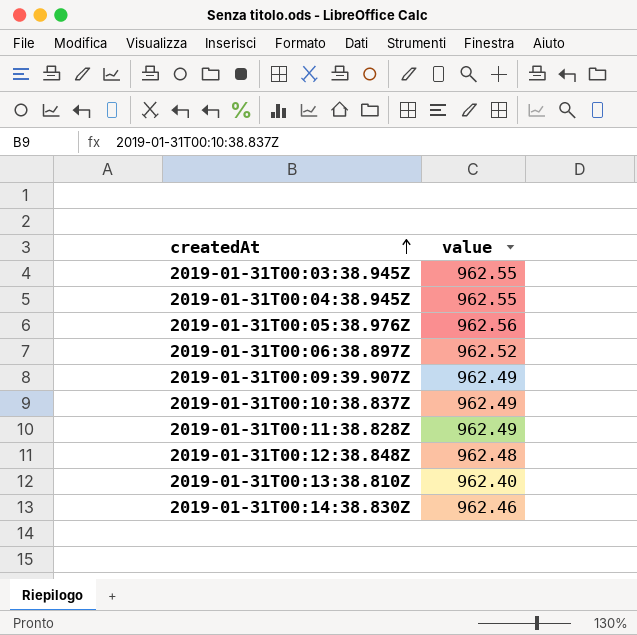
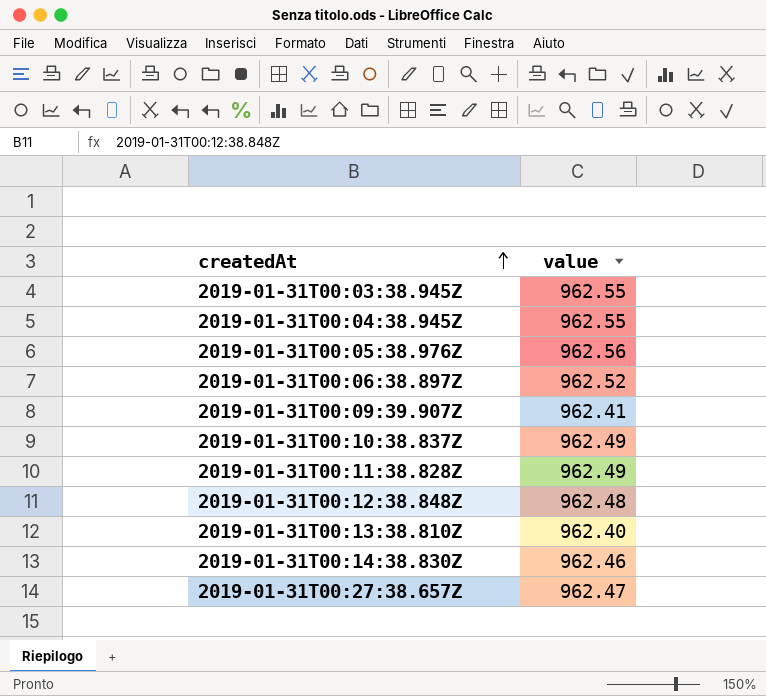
2019-01-31T00:09:39.907Z | value: 962.49 -> 962.41
row 2019-01-31T00:27:38.657Z: none -> 962.47

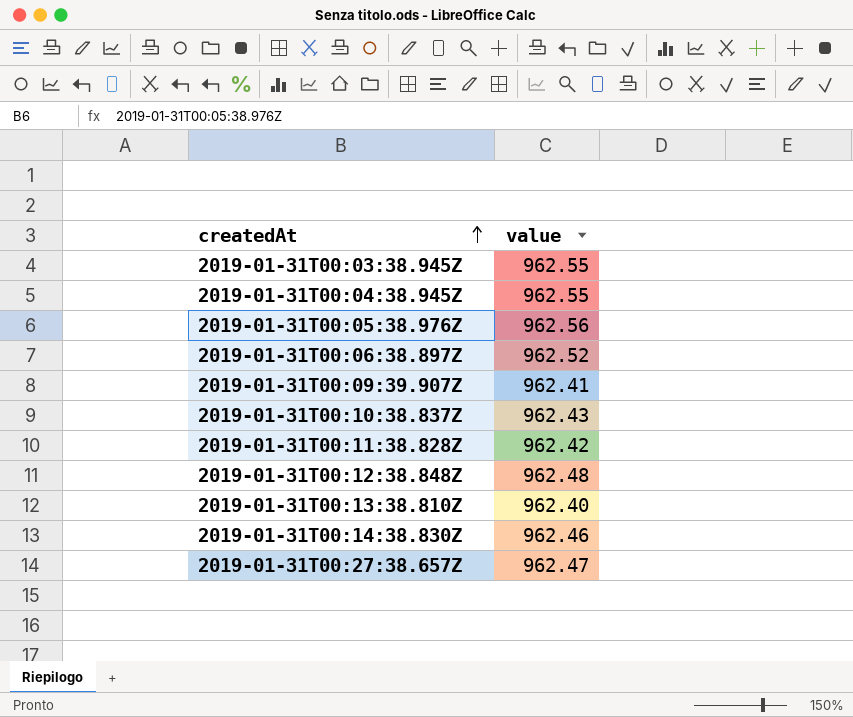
2019-01-31T00:10:38.837Z | value: 962.49 -> 962.43
2019-01-31T00:11:38.828Z | value: 962.49 -> 962.42

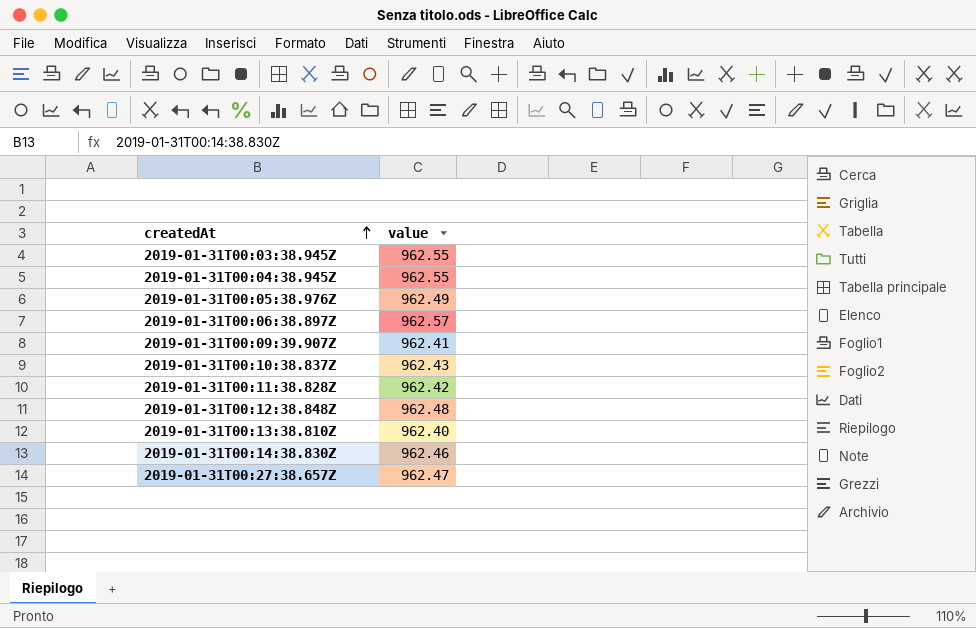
2019-01-31T00:05:38.976Z | value: 962.56 -> 962.49
2019-01-31T00:06:38.897Z | value: 962.52 -> 962.57

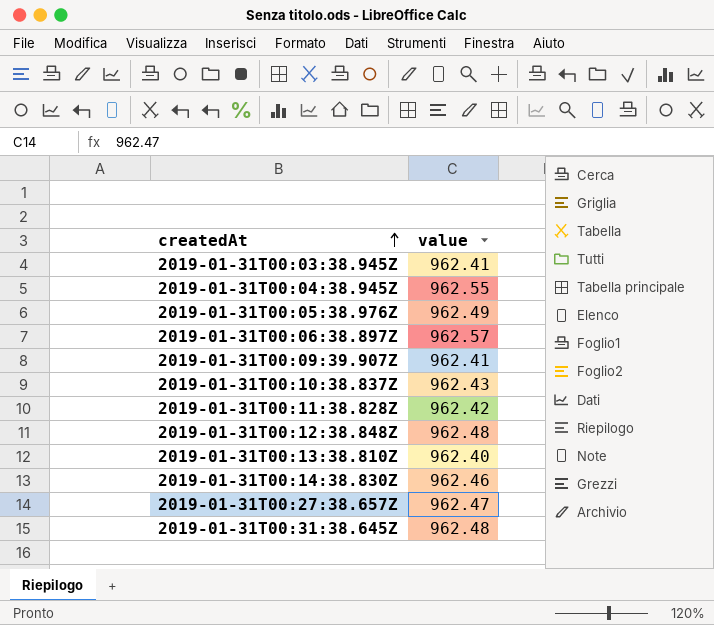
2019-01-31T00:03:38.945Z | value: 962.55 -> 962.41
row 2019-01-31T00:31:38.645Z: none -> 962.48

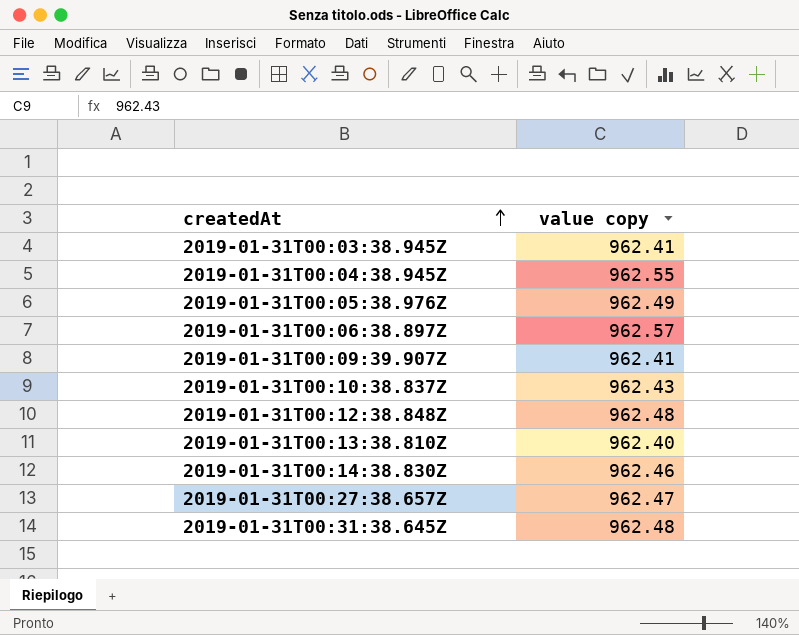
column name: value -> value copy
row 2019-01-31T00:11:38.828Z: 962.42 -> none

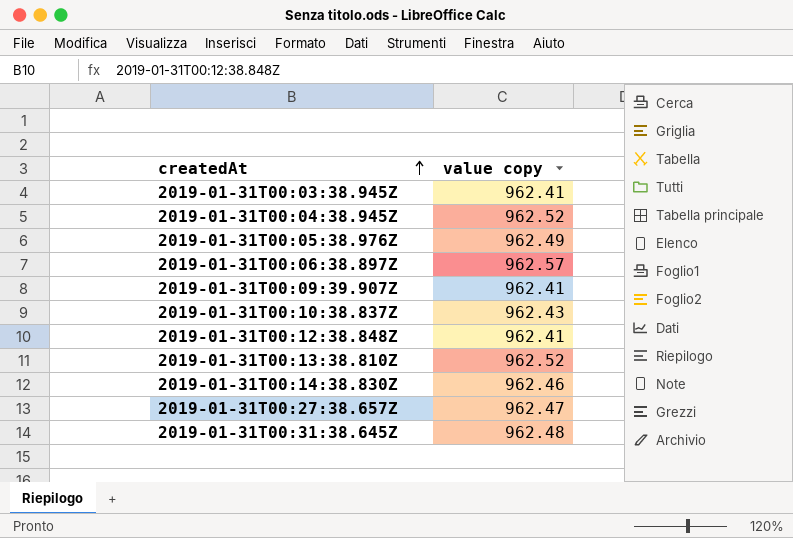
2019-01-31T00:04:38.945Z | value copy: 962.55 -> 962.52
2019-01-31T00:12:38.848Z | value copy: 962.48 -> 962.41
2019-01-31T00:13:38.810Z | value copy: 962.40 -> 962.52

